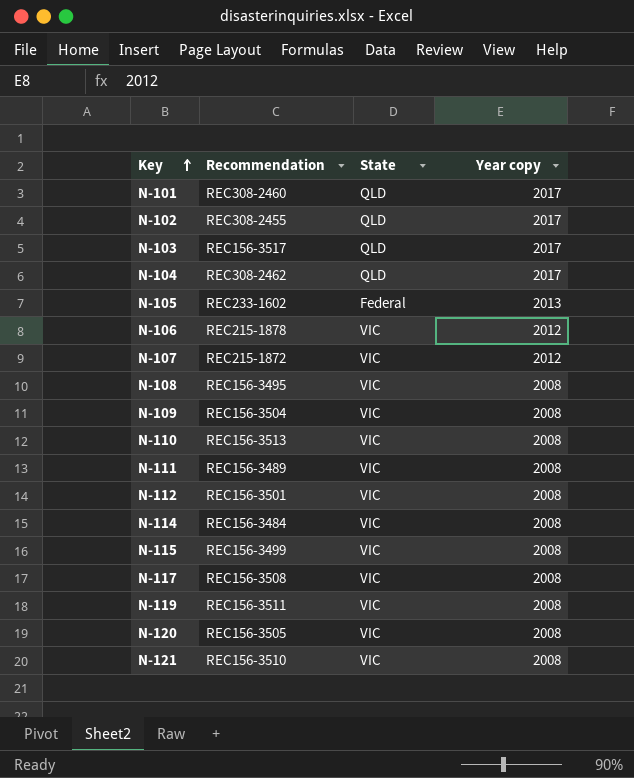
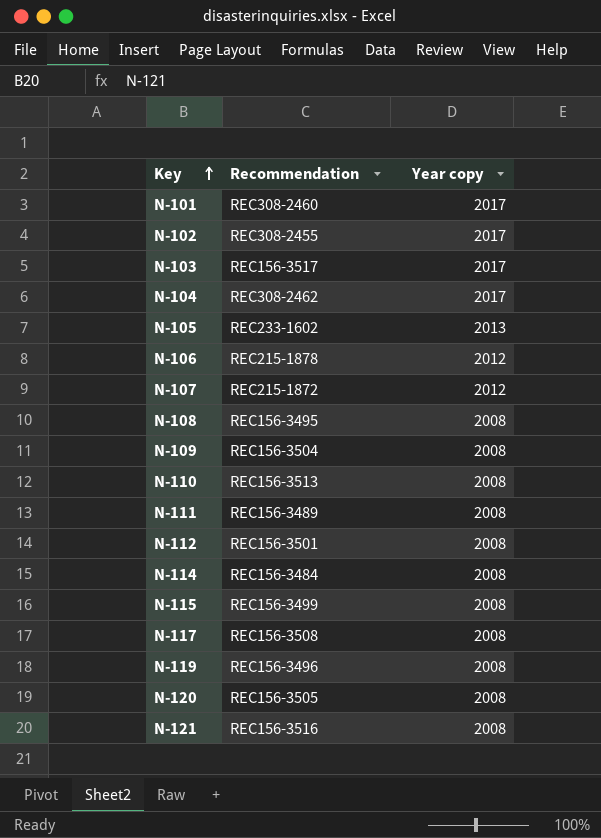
column State | position: 3 -> none
N-119 | Recommendation: REC156-3511 -> REC156-3496
N-121 | Recommendation: REC156-3510 -> REC156-3516

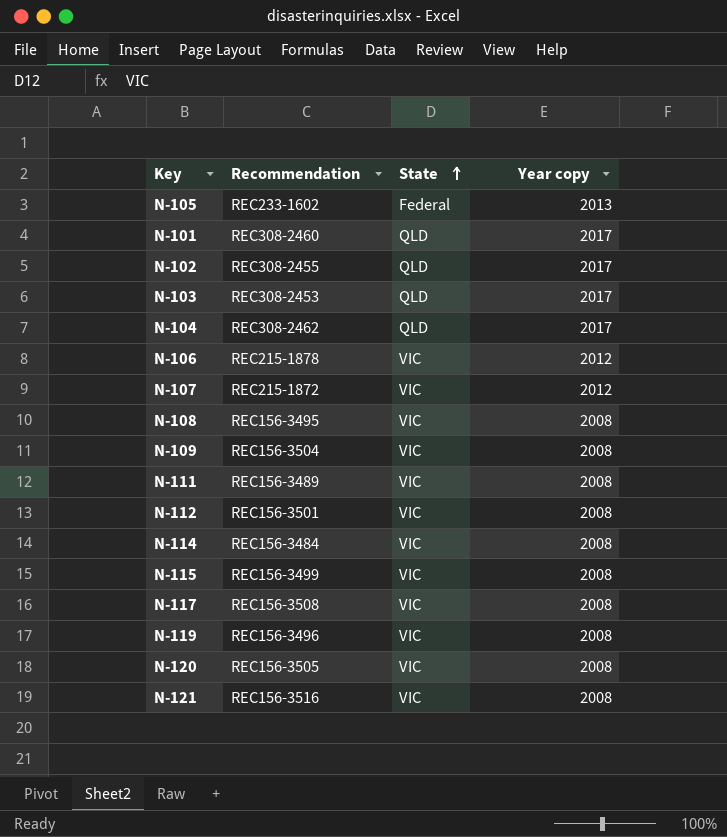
row order: Key ascending -> State ascending
column State | position: none -> 3
row N-110: REC156-3513 | 2008 -> none
N-103 | Recommendation: REC156-3517 -> REC308-2453

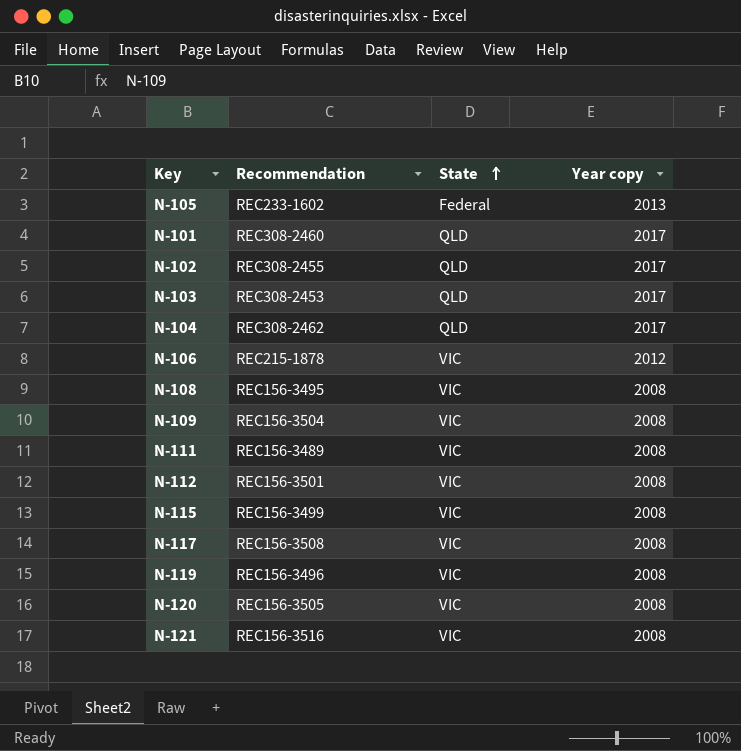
row N-107: REC215-1872 | VIC | 2012 -> none
row N-114: REC156-3484 | VIC | 2008 -> none

